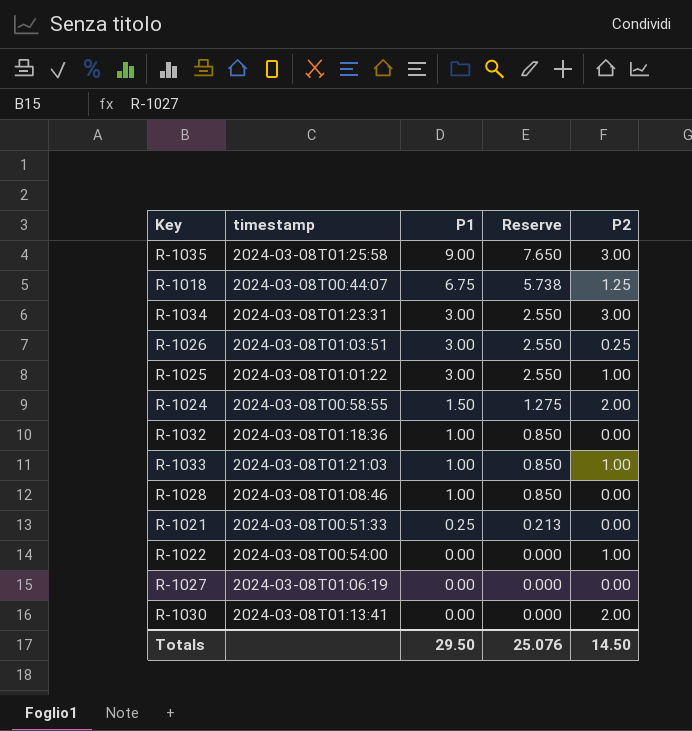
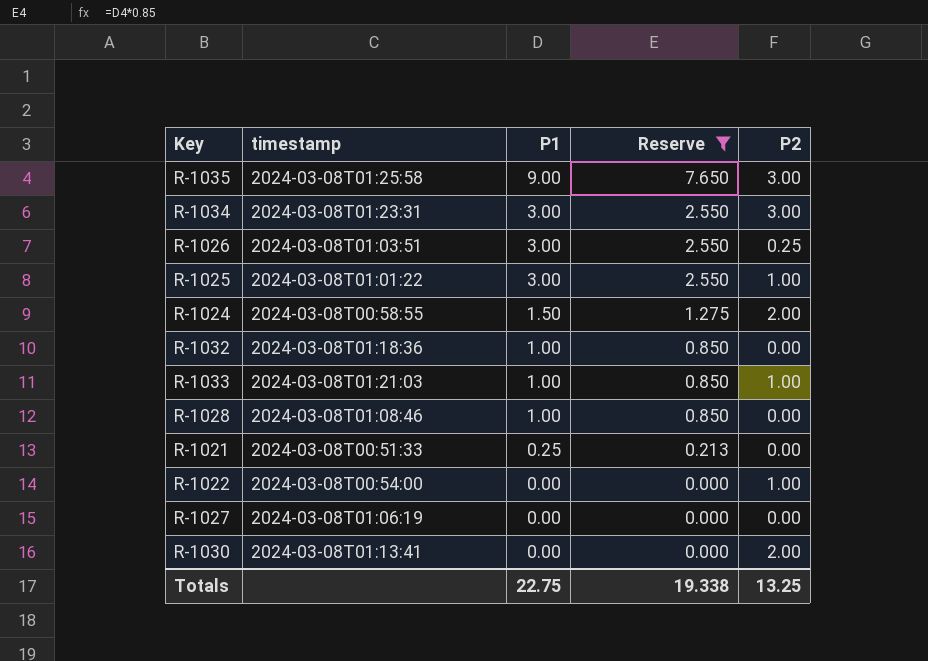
filter: none -> Reserve != 5.738
Totals | P1: 29.50 -> 22.75
Totals | Reserve: 25.076 -> 19.338
Totals | P2: 14.50 -> 13.25

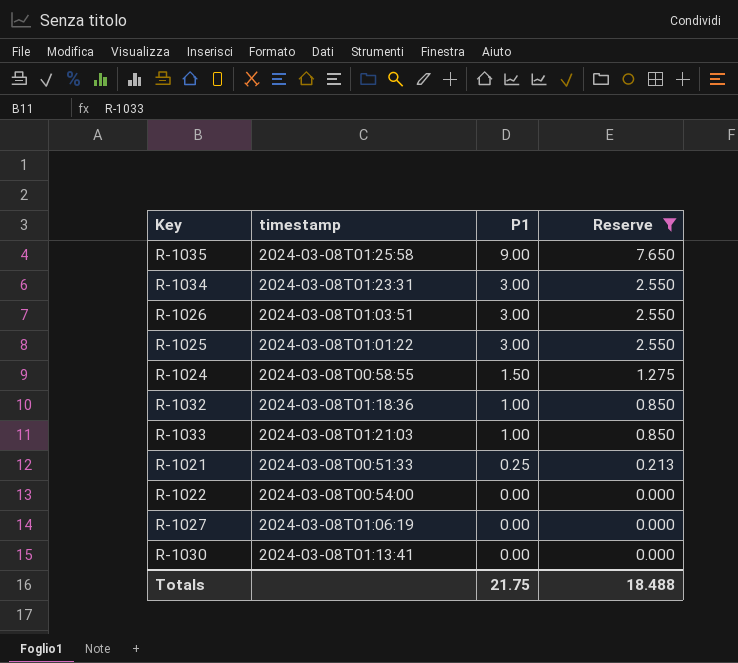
column P2 | position: 5 -> none
row R-1028: 2024-03-08T01:08:46 | 1.00 | 0.850 | 0.00 -> none
Totals | P1: 22.75 -> 21.75
Totals | Reserve: 19.338 -> 18.488

